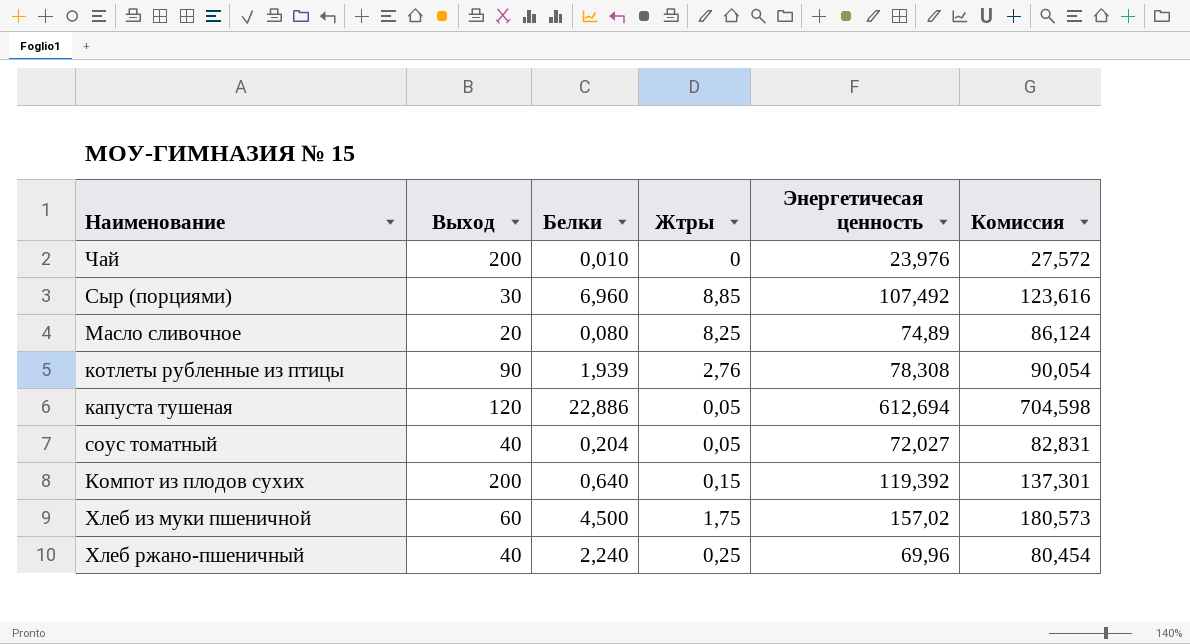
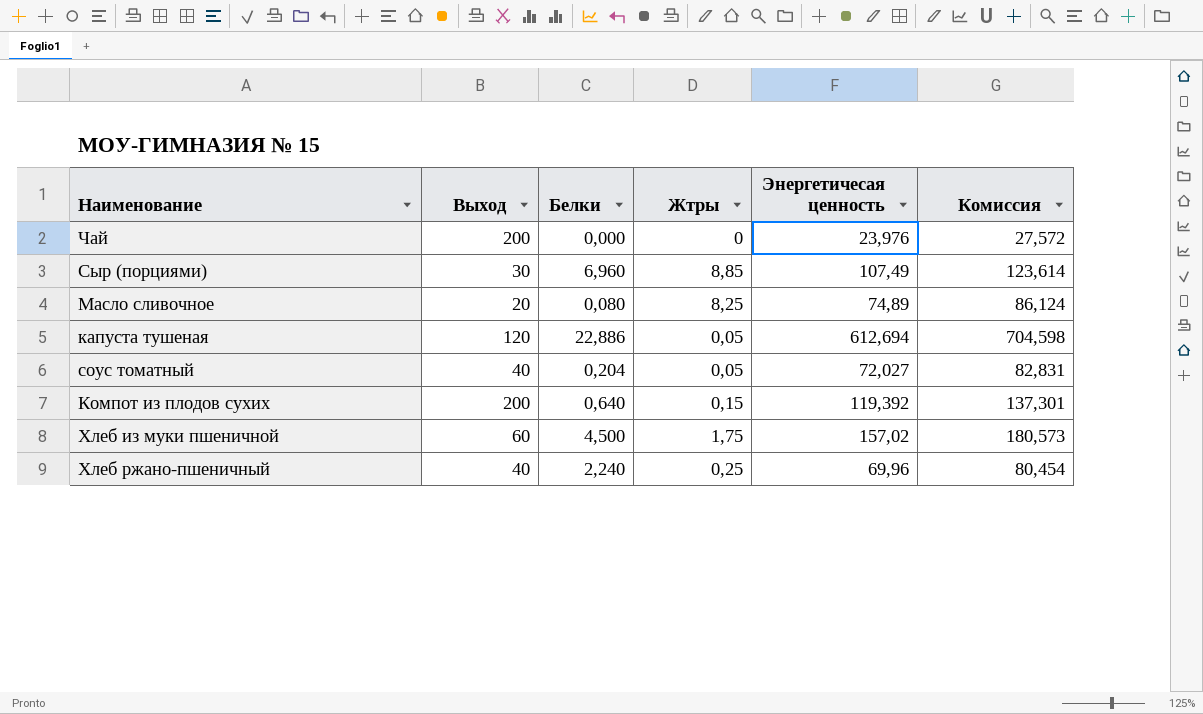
row котлеты рубленные из птицы: 90 | 1,939 | 2,76 | 78,308 | 90,054 -> none
Чай | Белки: 0,010 -> 0,000
Сыр (порциями) | Энергетичесая ценность: 107,492 -> 107,49
Сыр (порциями) | Комиссия: 123,616 -> 123,614

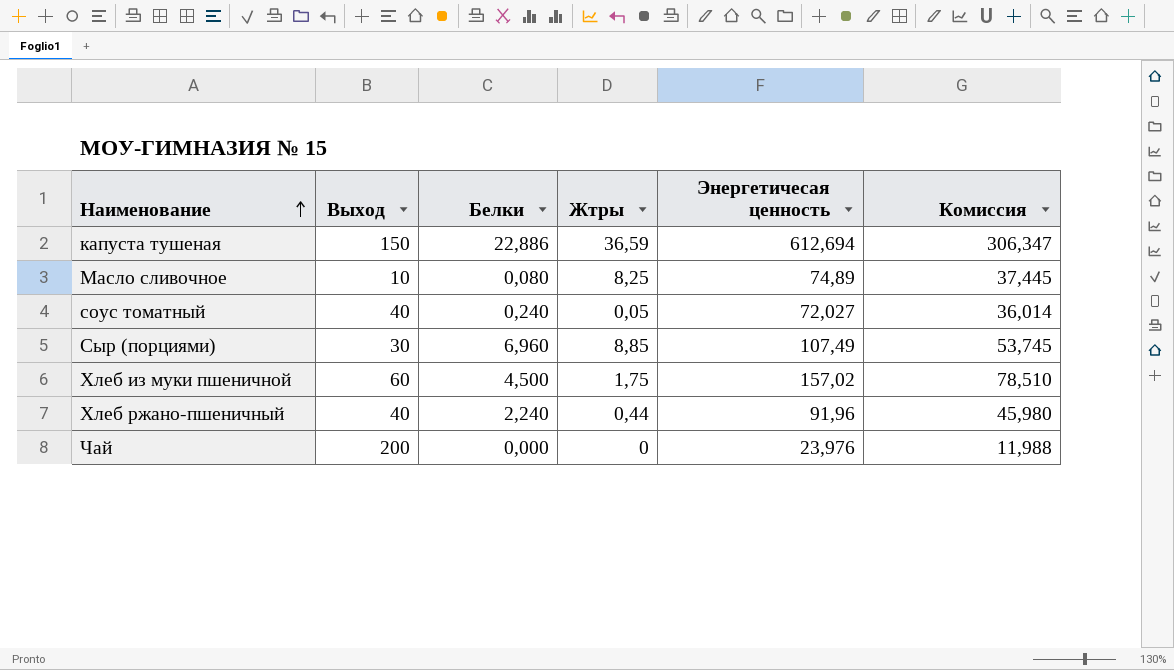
row order: none -> Наименование ascending
column Комиссия | formula: [Энергетичесая ценность] * 1,15 -> [Энергетичесая ценность] * 0,5
row Компот из плодов сухих: 200 | 0,640 | 0,15 | 119,392 | 137,301 -> none
капуста тушеная | Выход: 120 -> 150
капуста тушеная | Жтры: 0,05 -> 36,59
Масло сливочное | Выход: 20 -> 10
соус томатный | Белки: 0,204 -> 0,240
Хлеб ржано-пшеничный | Жтры: 0,25 -> 0,44
Хлеб ржано-пшеничный | Энергетичесая ценность: 69,96 -> 91,96

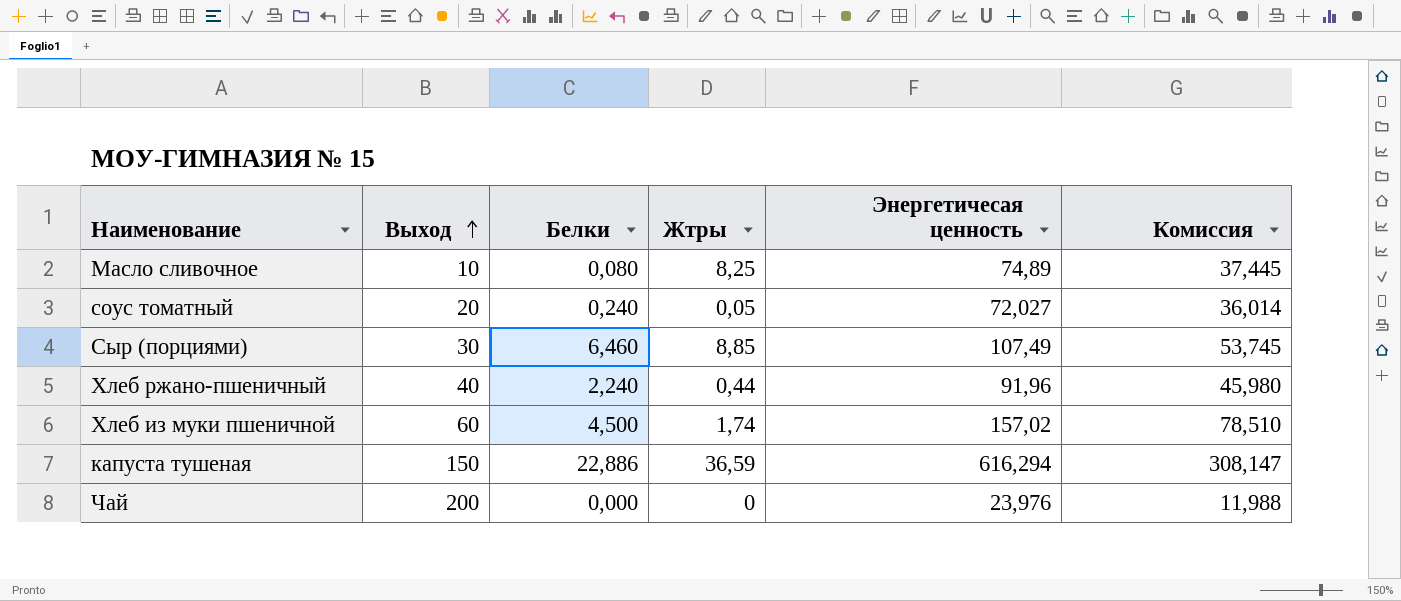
row order: Наименование ascending -> Выход ascending
соус томатный | Выход: 40 -> 20
Сыр (порциями) | Белки: 6,960 -> 6,460
Хлеб из муки пшеничной | Жтры: 1,75 -> 1,74
капуста тушеная | Энергетичесая ценность: 612,694 -> 616,294
капуста тушеная | Комиссия: 306,347 -> 308,147

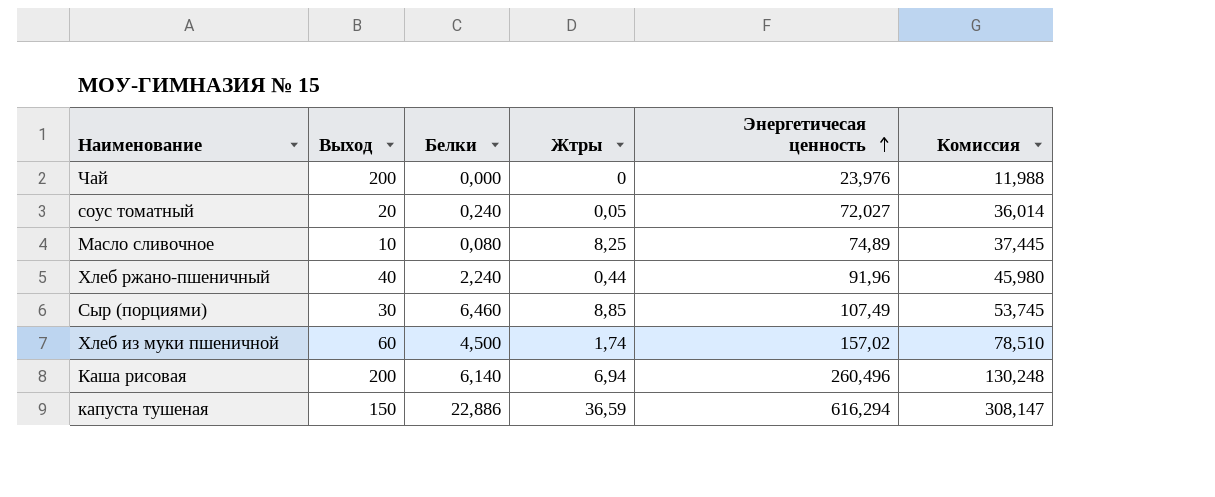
row order: Выход ascending -> Энергетичесая ценность ascending
row Каша рисовая: none -> 200 | 6,140 | 6,94 | 260,496 | 130,248

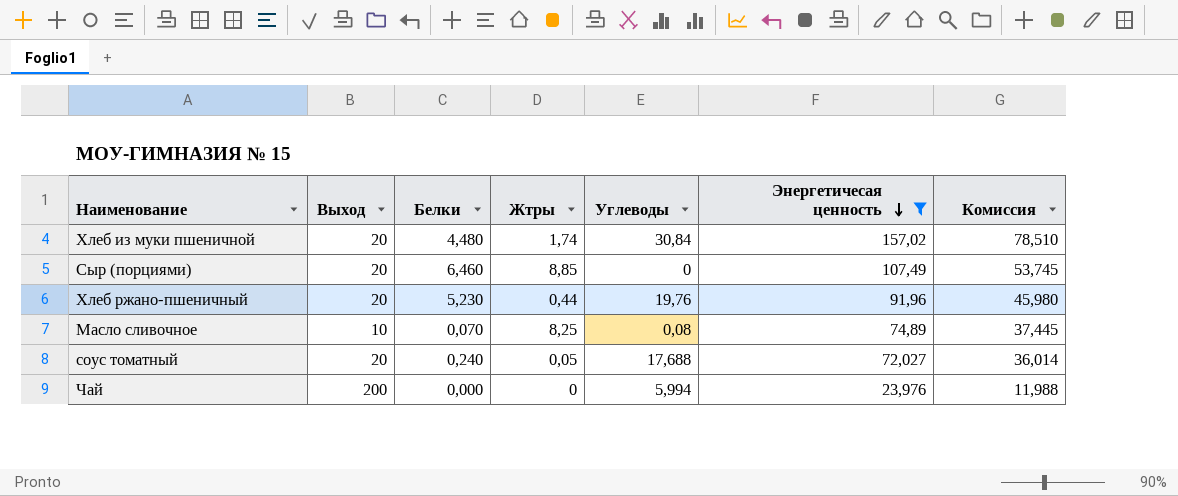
filter: none -> Энергетичесая ценность <= 157,02
row order: Энергетичесая ценность ascending -> Энергетичесая ценность descending
column Углеводы | position: none -> 5
Хлеб из муки пшеничной | Выход: 60 -> 20
Хлеб из муки пшеничной | Белки: 4,500 -> 4,480
Сыр (порциями) | Выход: 30 -> 20
Хлеб ржано-пшеничный | Выход: 40 -> 20
Хлеб ржано-пшеничный | Белки: 2,240 -> 5,230
Масло сливочное | Белки: 0,080 -> 0,070

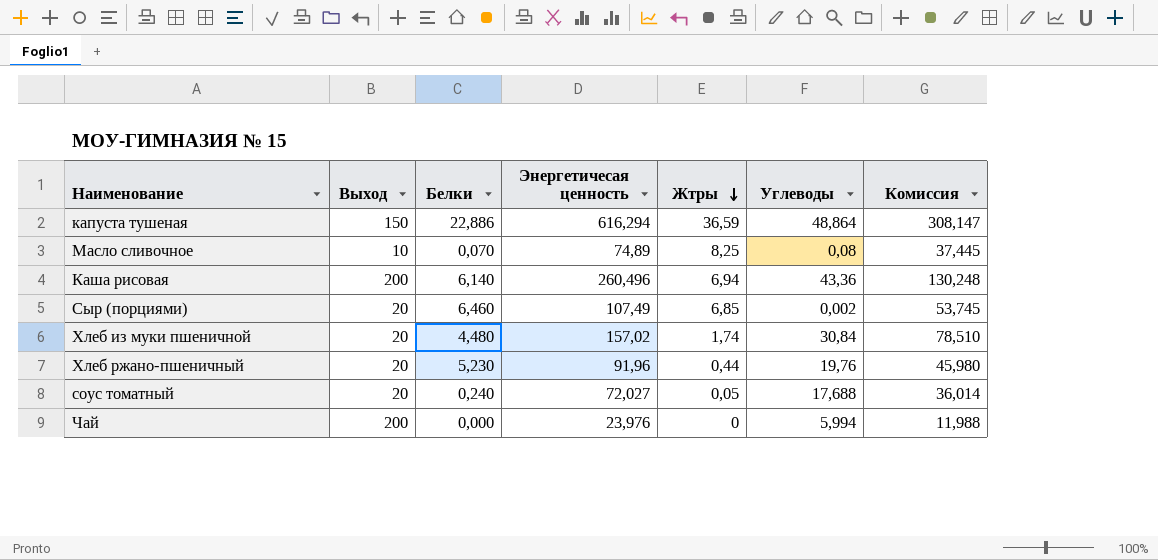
filter: Энергетичесая ценность <= 157,02 -> none
row order: Энергетичесая ценность descending -> Жтры descending
column Энергетичесая ценность | position: 6 -> 4
Сыр (порциями) | Жтры: 8,85 -> 6,85
Сыр (порциями) | Углеводы: 0 -> 0,002

